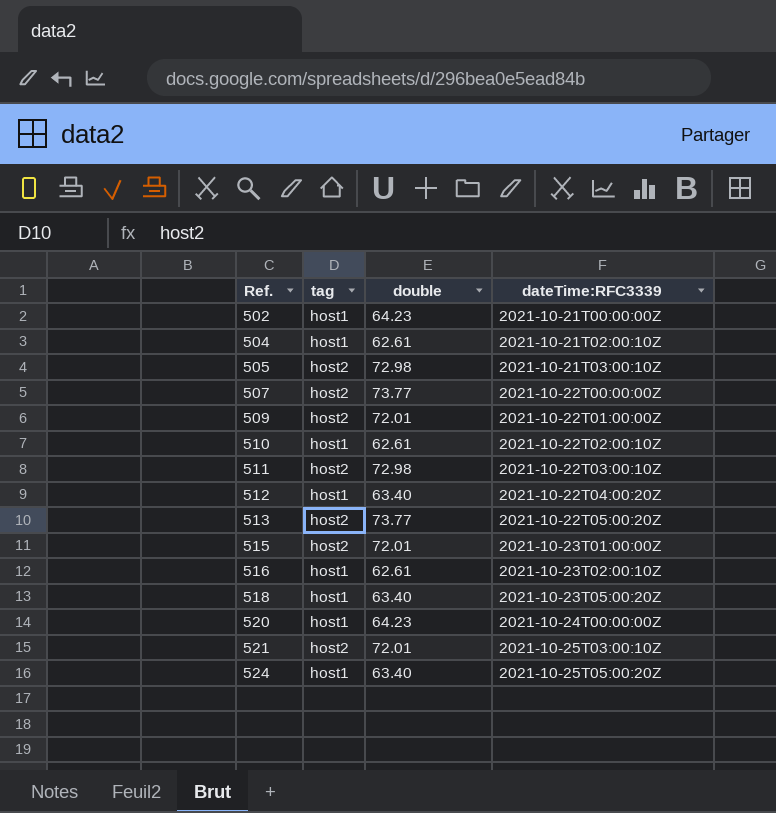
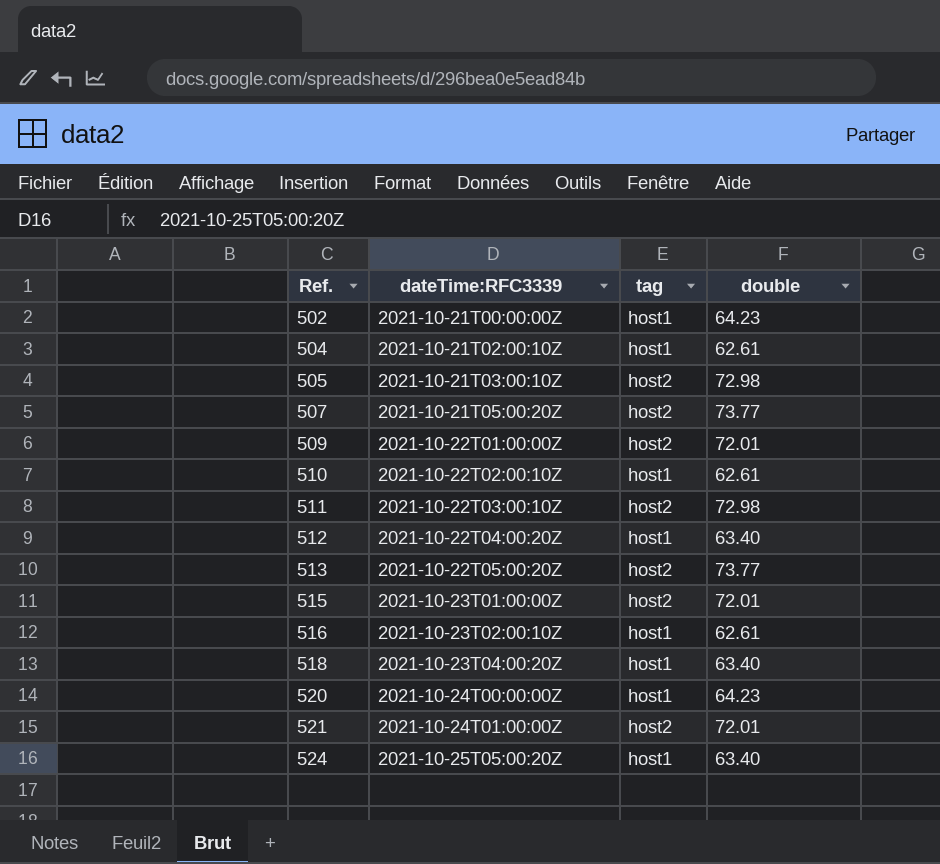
column dateTime:RFC3339 | position: 4 -> 2
507 | dateTime:RFC3339: 2021-10-22T00:00:00Z -> 2021-10-21T05:00:20Z
518 | dateTime:RFC3339: 2021-10-23T05:00:20Z -> 2021-10-23T04:00:20Z
521 | dateTime:RFC3339: 2021-10-25T03:00:10Z -> 2021-10-24T01:00:00Z

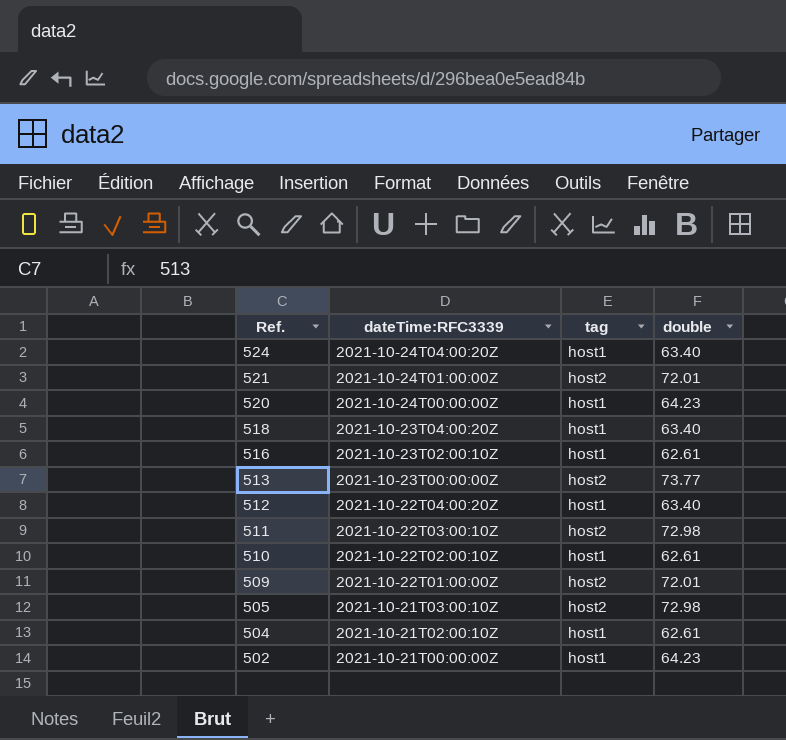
row order: Ref. ascending -> Ref. descending
row 507: 2021-10-21T05:00:20Z | host2 | 73.77 -> none
row 515: 2021-10-23T01:00:00Z | host2 | 72.01 -> none
524 | dateTime:RFC3339: 2021-10-25T05:00:20Z -> 2021-10-24T04:00:20Z
513 | dateTime:RFC3339: 2021-10-22T05:00:20Z -> 2021-10-23T00:00:00Z

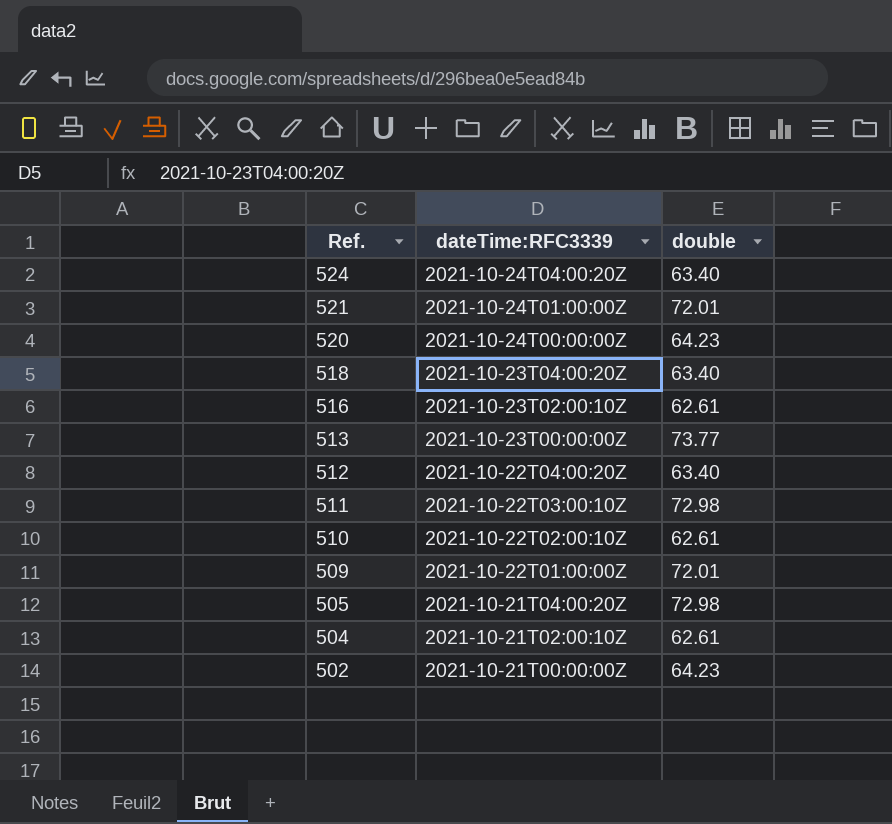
column tag | position: 3 -> none
505 | dateTime:RFC3339: 2021-10-21T03:00:10Z -> 2021-10-21T04:00:20Z

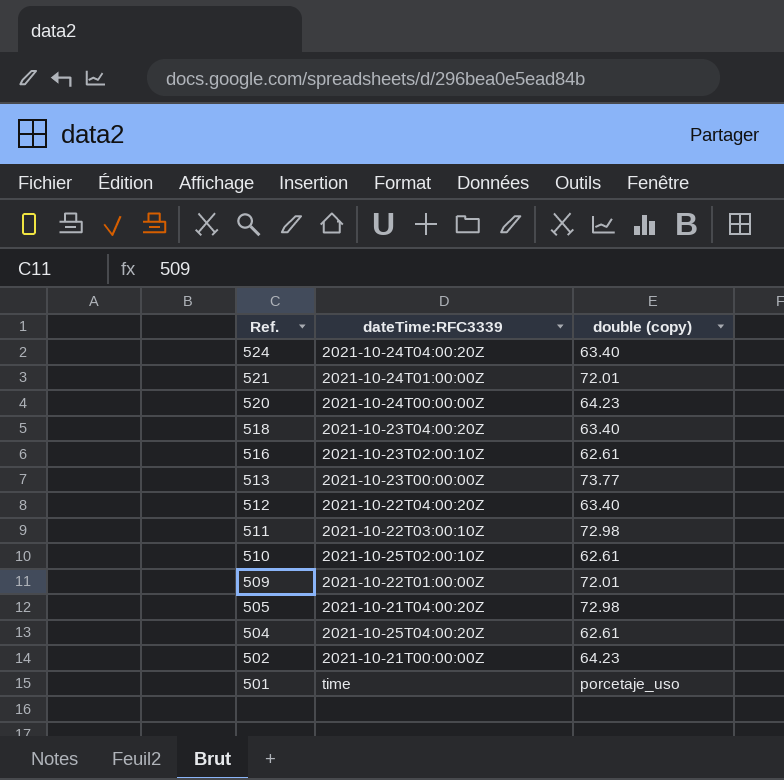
column name: double -> double (copy)
510 | dateTime:RFC3339: 2021-10-22T02:00:10Z -> 2021-10-25T02:00:10Z
504 | dateTime:RFC3339: 2021-10-21T02:00:10Z -> 2021-10-25T04:00:20Z
row 501: none -> time | porcetaje_uso

